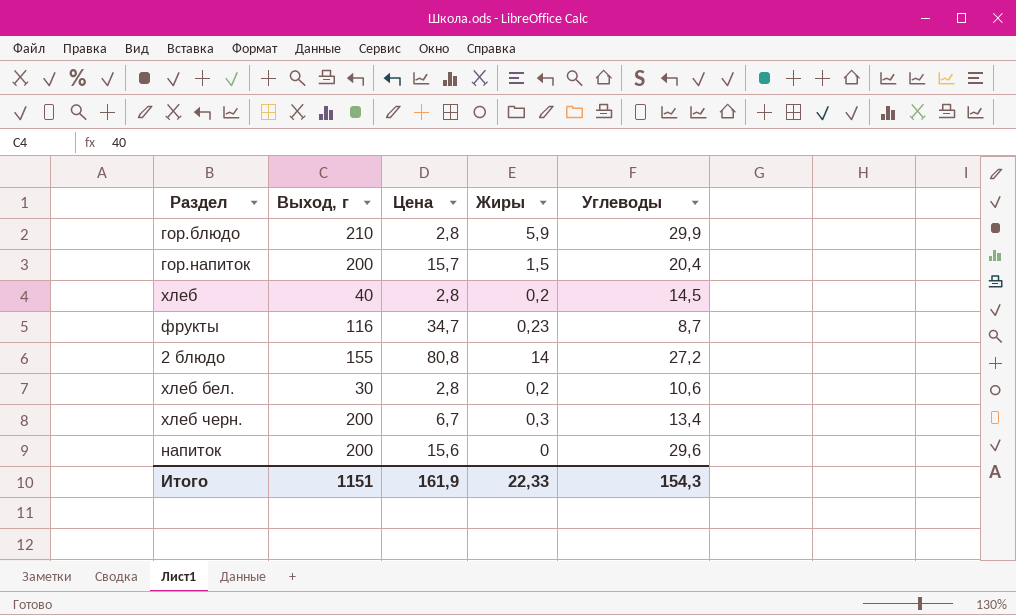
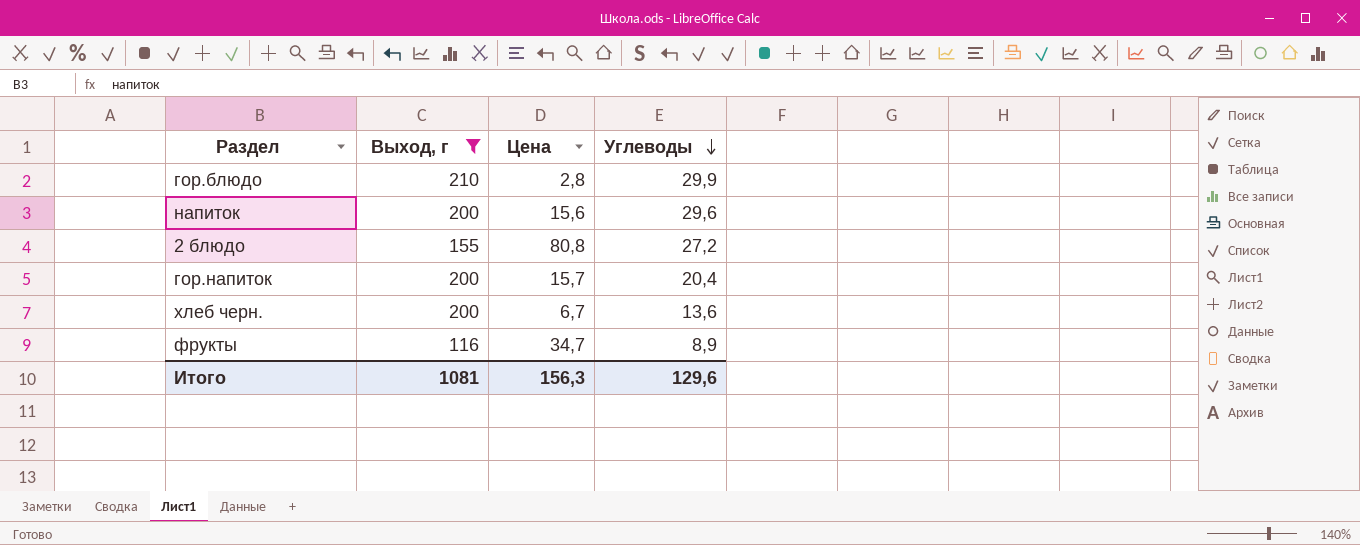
filter: none -> Выход, г >= 116
row order: none -> Углеводы descending
column Жиры | position: 4 -> none
хлеб черн. | Углеводы: 13,4 -> 13,6
фрукты | Углеводы: 8,7 -> 8,9
Итого | Выход, г: 1151 -> 1081
Итого | Цена: 161,9 -> 156,3
Итого | Углеводы: 154,3 -> 129,6

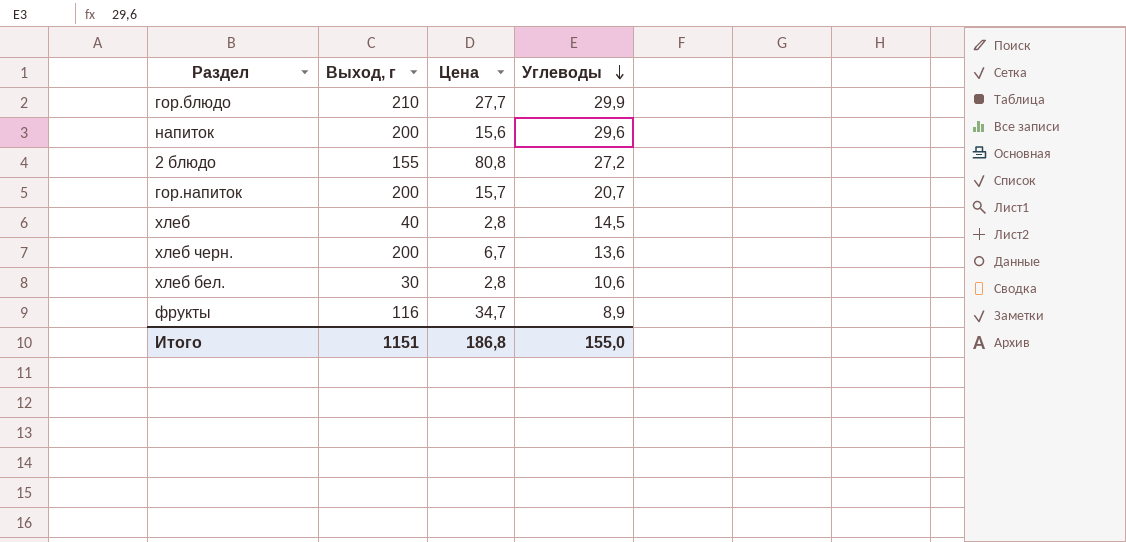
filter: Выход, г >= 116 -> none
гор.блюдо | Цена: 2,8 -> 27,7
гор.напиток | Углеводы: 20,4 -> 20,7
Итого | Выход, г: 1081 -> 1151
Итого | Цена: 156,3 -> 186,8
Итого | Углеводы: 129,6 -> 155,0

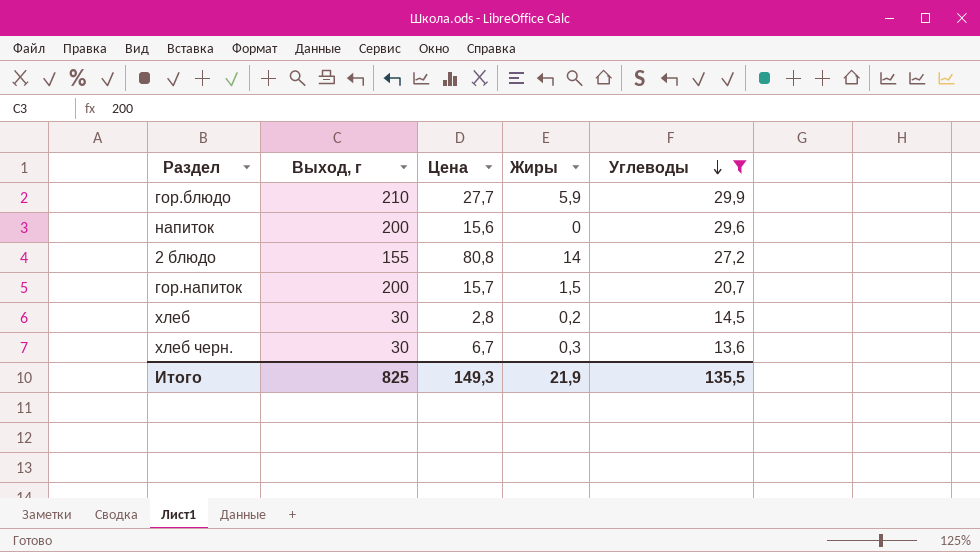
filter: none -> Углеводы >= 13,6
column Жиры | position: none -> 4
хлеб | Выход, г: 40 -> 30
хлеб черн. | Выход, г: 200 -> 30
Итого | Выход, г: 1151 -> 825
Итого | Цена: 186,8 -> 149,3
Итого | Углеводы: 155,0 -> 135,5

